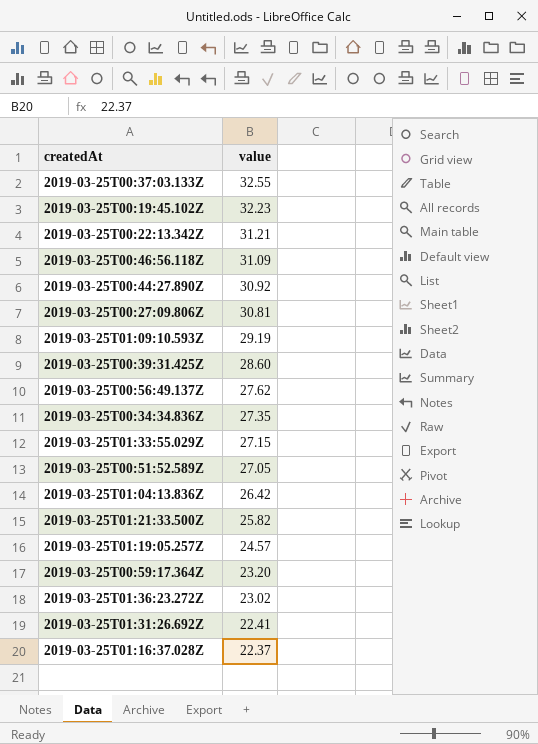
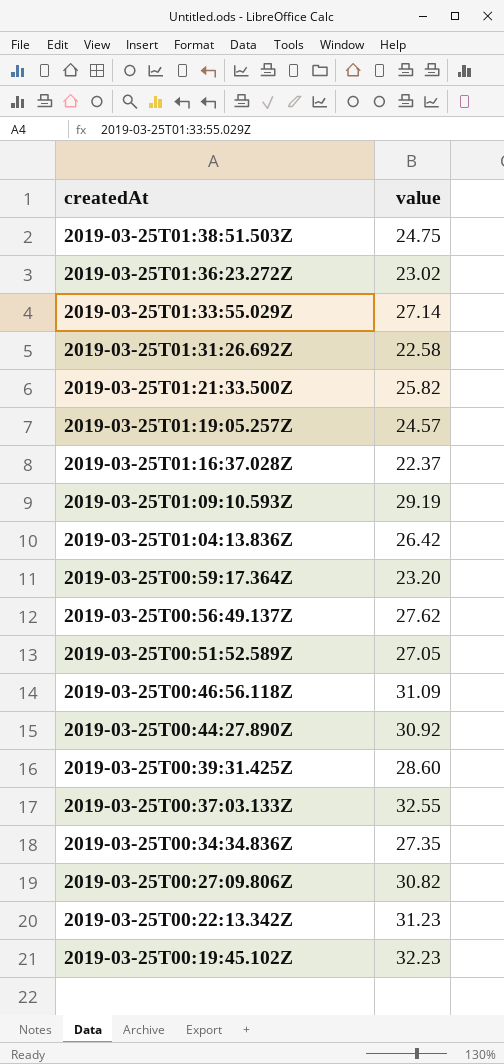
row order: value descending -> createdAt descending
row 2019-03-25T01:38:51.503Z: none -> 24.75
2019-03-25T01:33:55.029Z | value: 27.15 -> 27.14
2019-03-25T01:31:26.692Z | value: 22.41 -> 22.58
2019-03-25T00:27:09.806Z | value: 30.81 -> 30.82
2019-03-25T00:22:13.342Z | value: 31.21 -> 31.23

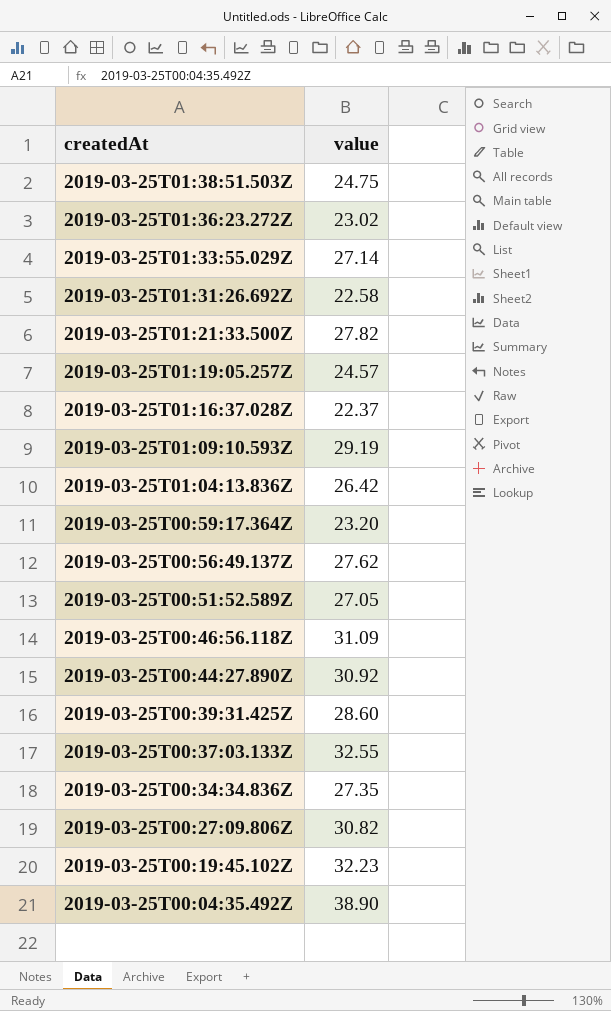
row 2019-03-25T00:22:13.342Z: 31.23 -> none
2019-03-25T01:21:33.500Z | value: 25.82 -> 27.82
row 2019-03-25T00:04:35.492Z: none -> 38.90

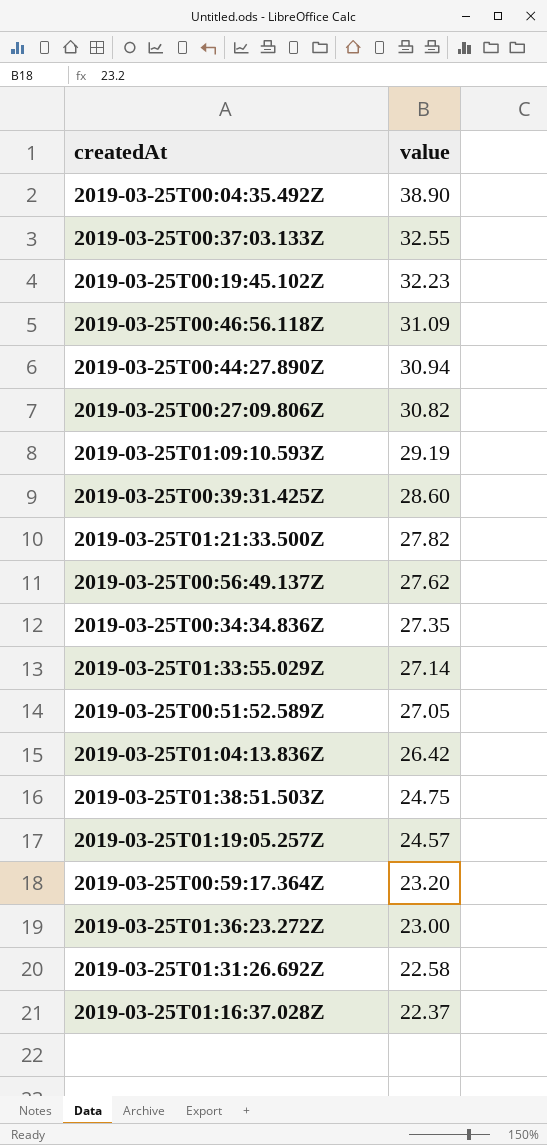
row order: createdAt descending -> value descending
2019-03-25T00:44:27.890Z | value: 30.92 -> 30.94
2019-03-25T01:36:23.272Z | value: 23.02 -> 23.00

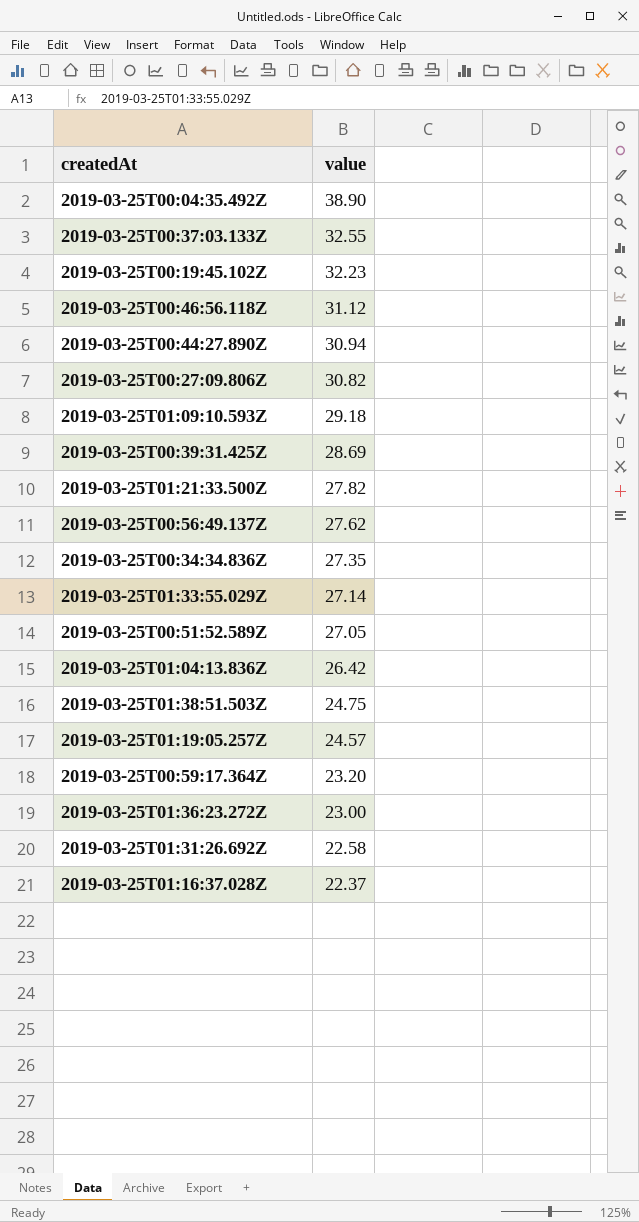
2019-03-25T00:46:56.118Z | value: 31.09 -> 31.12
2019-03-25T01:09:10.593Z | value: 29.19 -> 29.18
2019-03-25T00:39:31.425Z | value: 28.60 -> 28.69

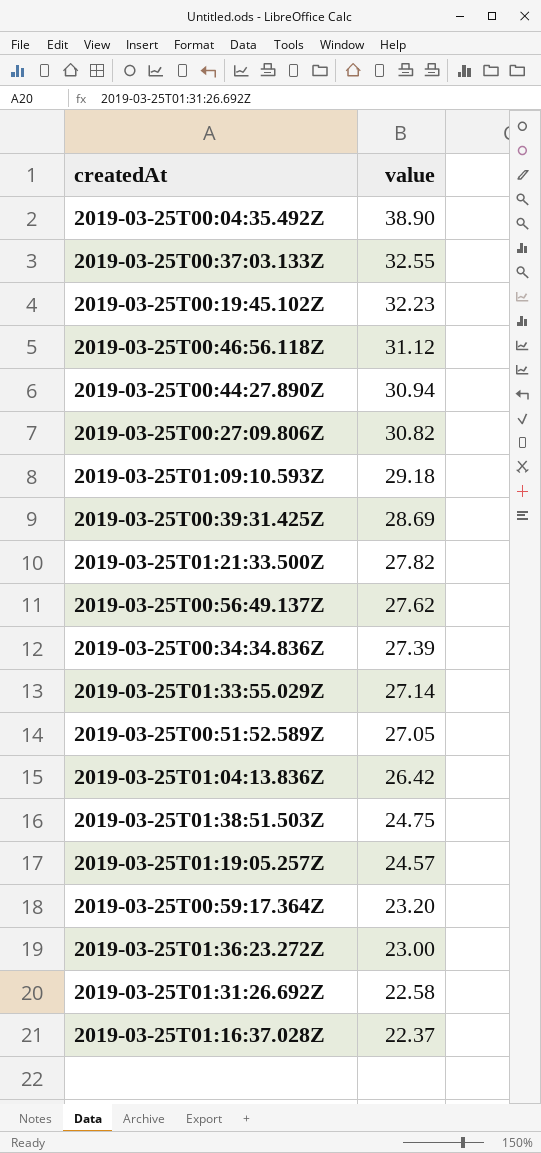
2019-03-25T00:34:34.836Z | value: 27.35 -> 27.39

